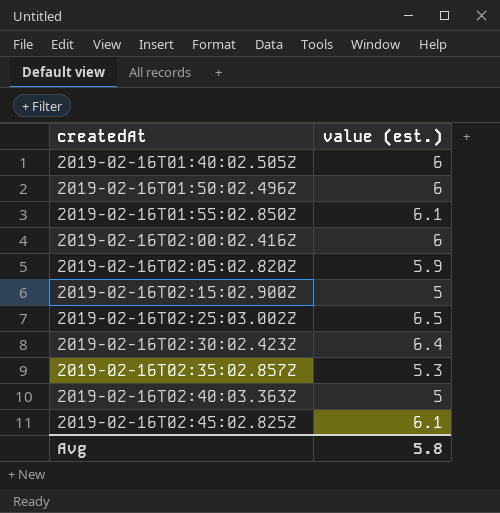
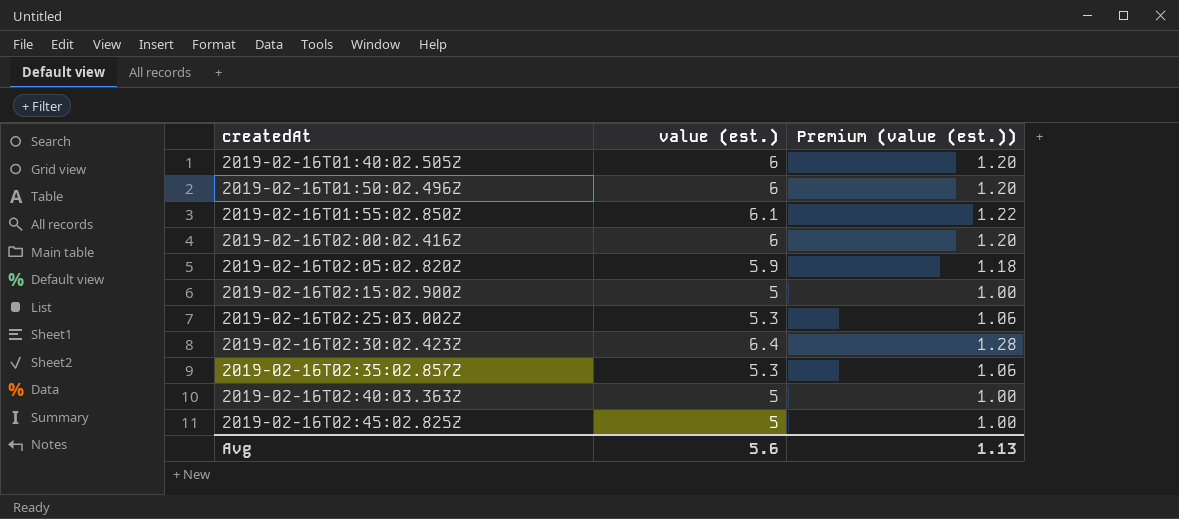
column Premium (value (est.)) | formula: none -> [value (est.)] * 0.2
2019-02-16T02:25:03.002Z | value (est.): 6.5 -> 5.3
2019-02-16T02:45:02.825Z | value (est.): 6.1 -> 5
Avg | value (est.): 5.8 -> 5.6

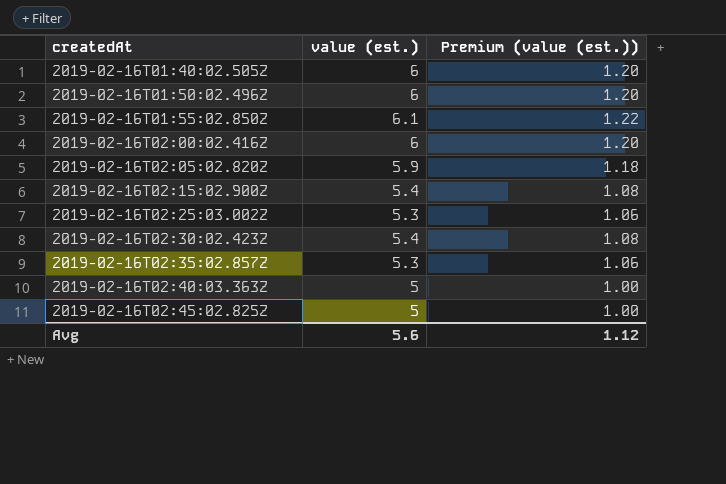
2019-02-16T02:15:02.900Z | value (est.): 5 -> 5.4
2019-02-16T02:15:02.900Z | Premium (value (est.)): 1.00 -> 1.08
2019-02-16T02:30:02.423Z | value (est.): 6.4 -> 5.4
2019-02-16T02:30:02.423Z | Premium (value (est.)): 1.28 -> 1.08
Avg | Premium (value (est.)): 1.13 -> 1.12

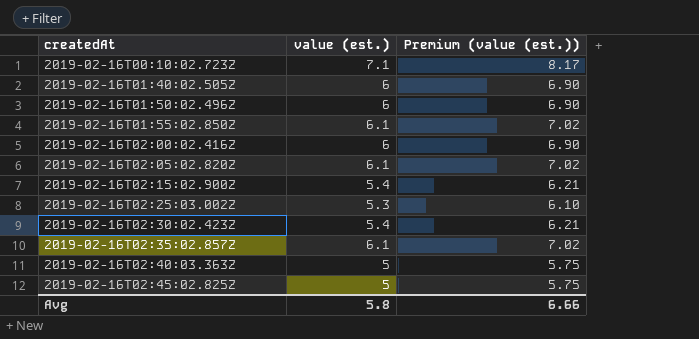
column Premium (value (est.)) | formula: [value (est.)] * 0.2 -> [value (est.)] * 1.15
row 2019-02-16T00:10:02.723Z: none -> 7.1 | 8.17
2019-02-16T02:05:02.820Z | value (est.): 5.9 -> 6.1
2019-02-16T02:35:02.857Z | value (est.): 5.3 -> 6.1
Avg | value (est.): 5.6 -> 5.8
Avg | Premium (value (est.)): 1.12 -> 6.66

